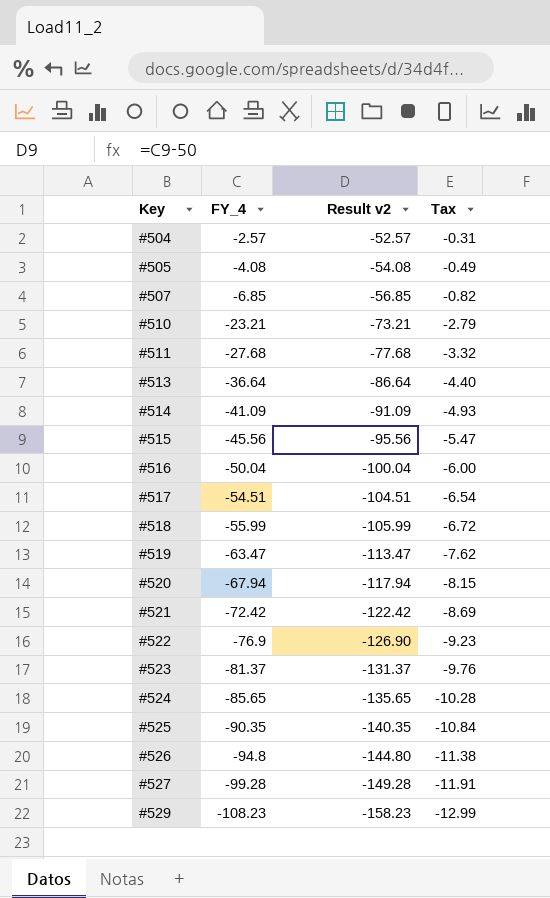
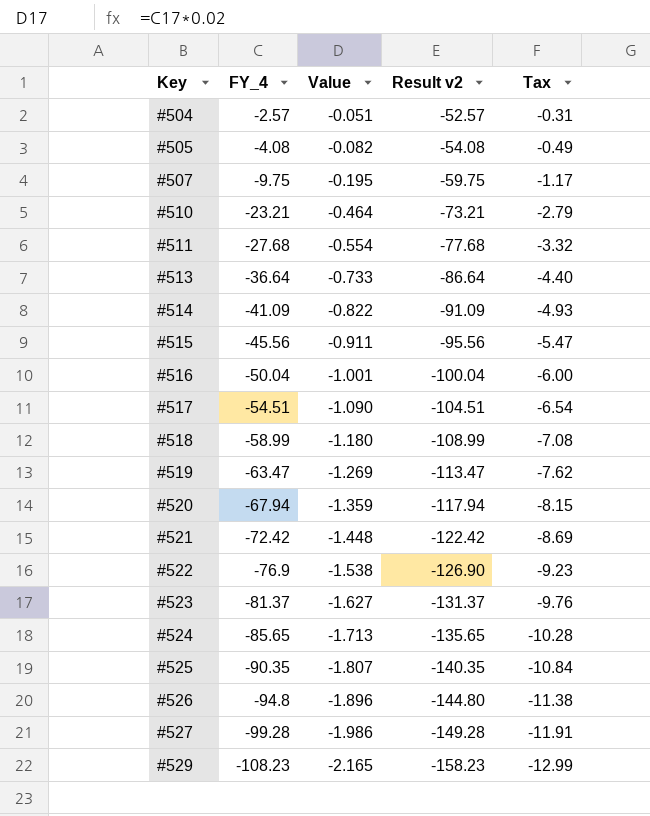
column Value | formula: none -> [FY_4] * 0.02
#507 | FY_4: -6.85 -> -9.75
#507 | Result v2: -56.85 -> -59.75
#507 | Tax: -0.82 -> -1.17
#518 | FY_4: -55.99 -> -58.99
#518 | Result v2: -105.99 -> -108.99
#518 | Tax: -6.72 -> -7.08

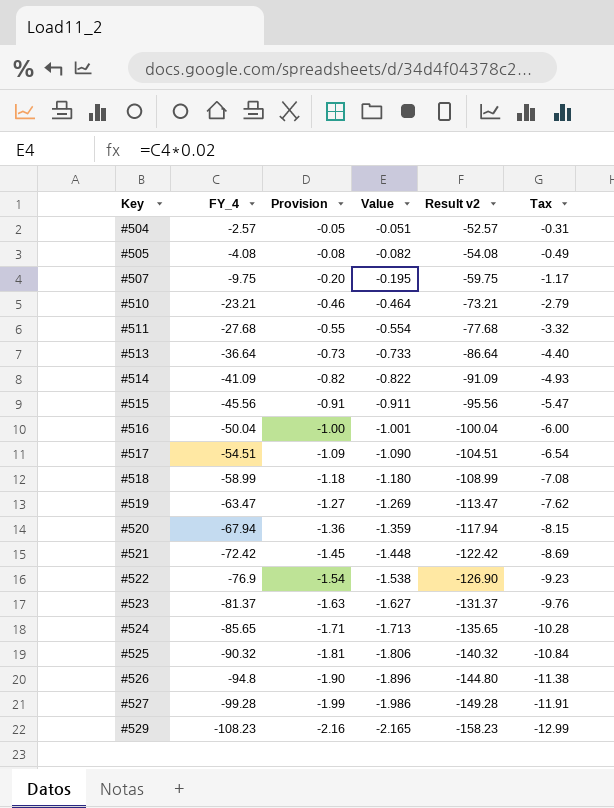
column Provision | formula: none -> [FY_4] * 0.02
#525 | FY_4: -90.35 -> -90.32
#525 | Value: -1.807 -> -1.806
#525 | Result v2: -140.35 -> -140.32

